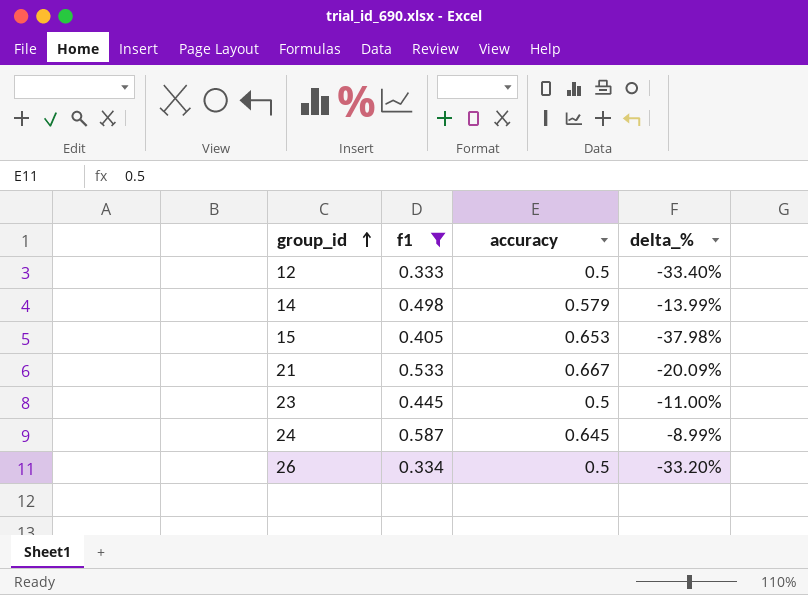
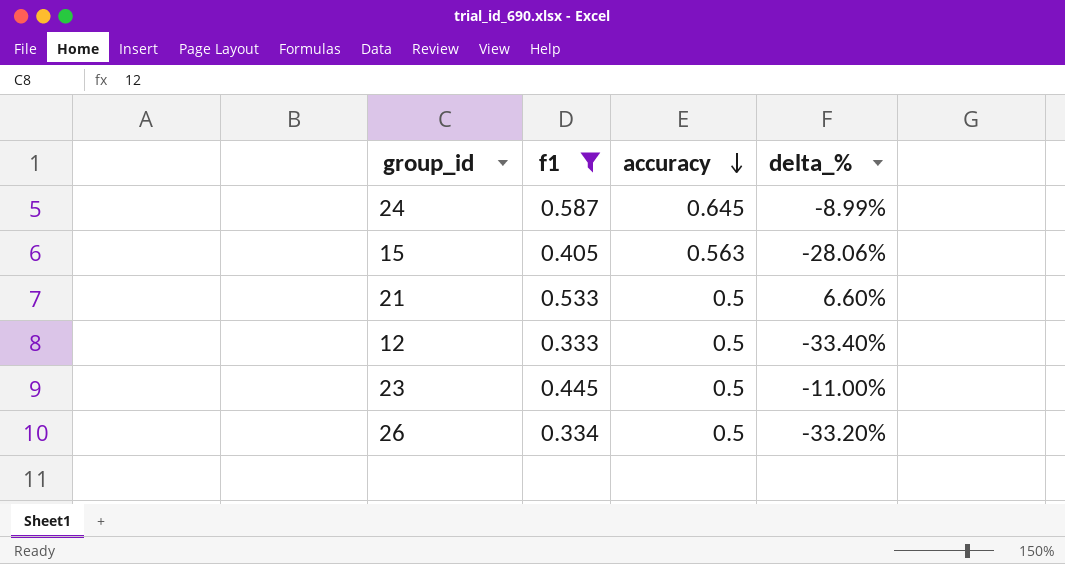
row order: group_id ascending -> accuracy descending
row 14: 0.498 | 0.579 | -13.99% -> none
15 | accuracy: 0.653 -> 0.563
15 | delta_%: -37.98% -> -28.06%
21 | accuracy: 0.667 -> 0.5
21 | delta_%: -20.09% -> 6.60%

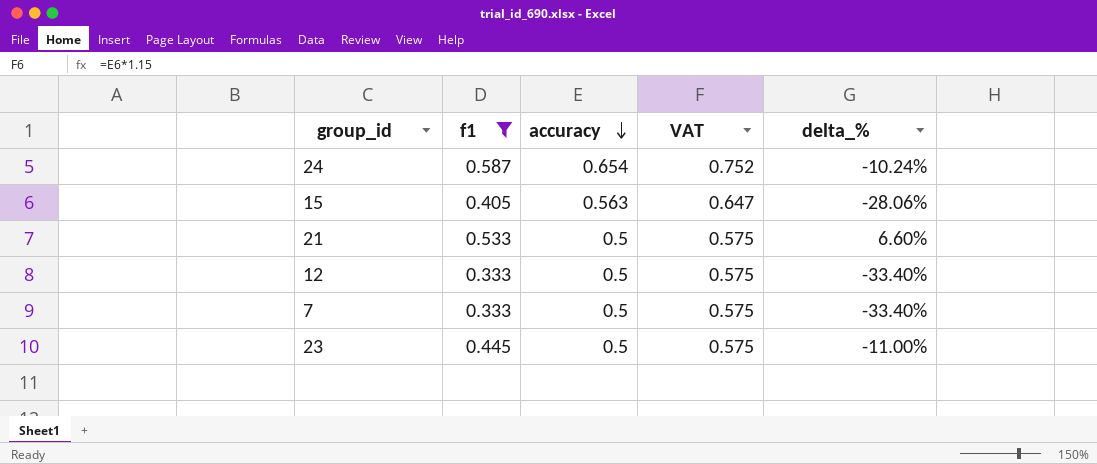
column VAT | formula: none -> [accuracy] * 1.15
row 26: 0.334 | 0.5 | -33.20% -> none
24 | accuracy: 0.645 -> 0.654
24 | delta_%: -8.99% -> -10.24%
row 7: none -> 0.333 | 0.5 | 0.575 | -33.40%

